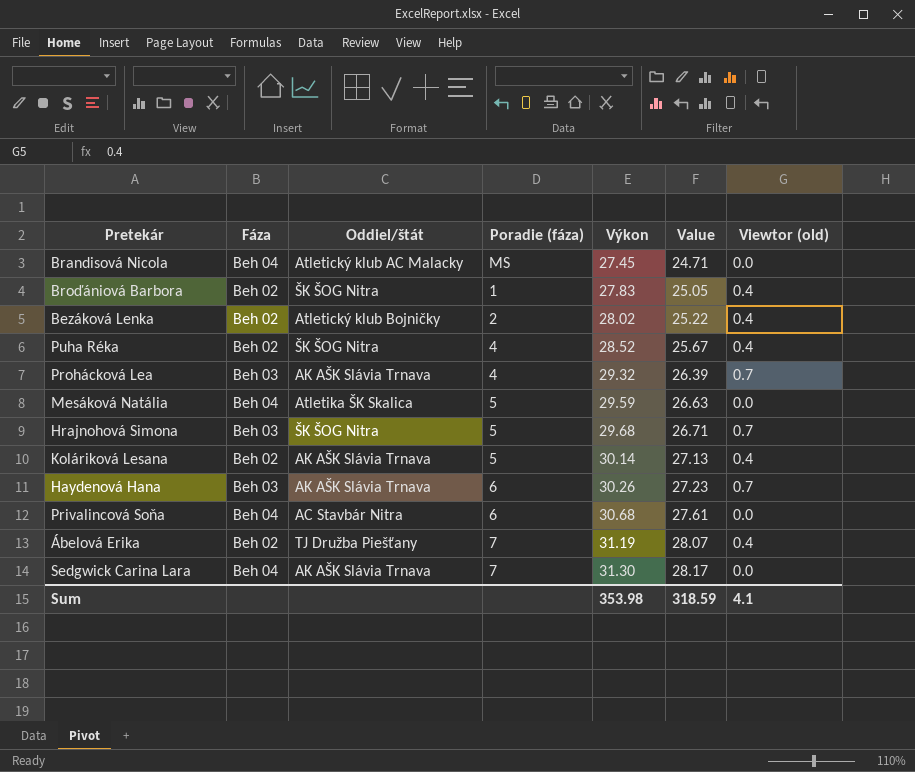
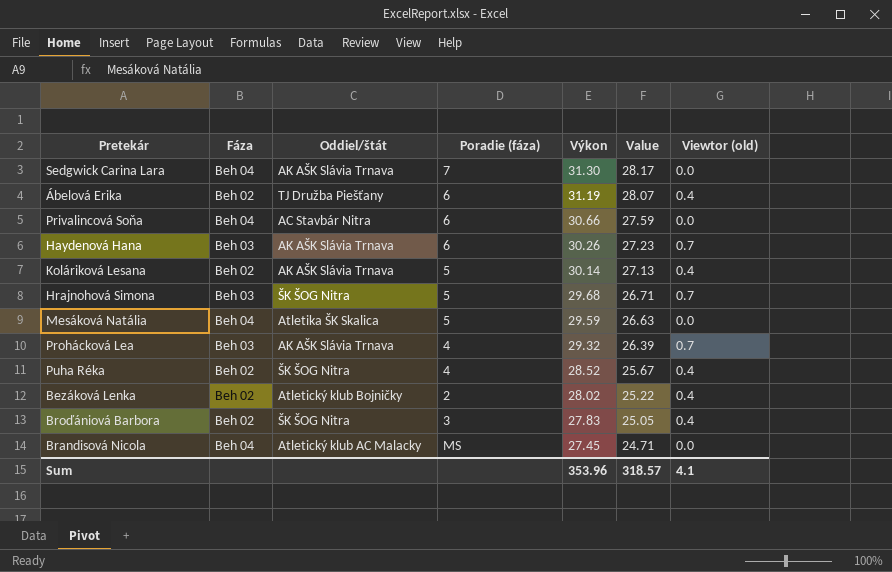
row order: Výkon ascending -> Výkon descending
Ábelová Erika | Poradie (fáza): 7 -> 6
Privalincová Soňa | Výkon: 30.68 -> 30.66
Privalincová Soňa | Value: 27.61 -> 27.59
Broďániová Barbora | Poradie (fáza): 1 -> 3
Sum | Výkon: 353.98 -> 353.96
Sum | Value: 318.59 -> 318.57

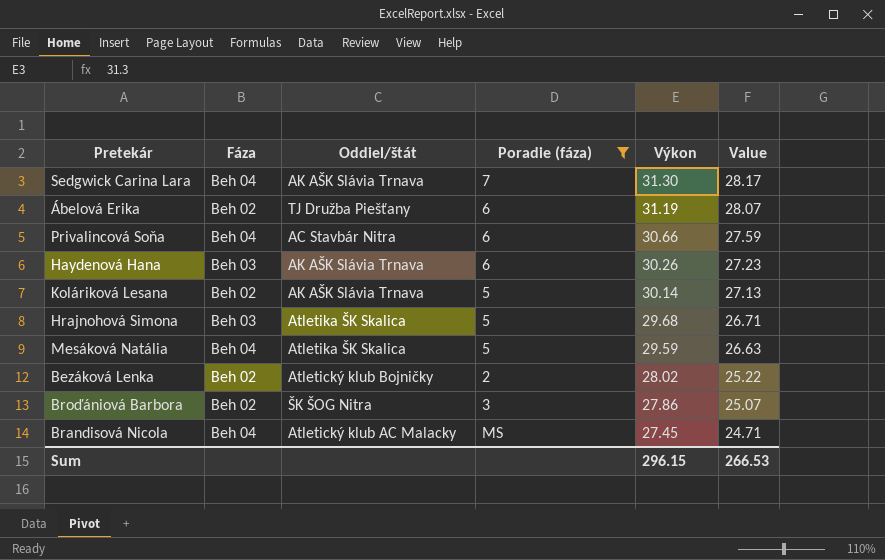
filter: none -> Poradie (fáza) != 4
column Viewtor (old) | position: 7 -> none
Hrajnohová Simona | Oddiel/štát: ŠK ŠOG Nitra -> Atletika ŠK Skalica
Broďániová Barbora | Výkon: 27.83 -> 27.86
Broďániová Barbora | Value: 25.05 -> 25.07
Sum | Výkon: 353.96 -> 296.15
Sum | Value: 318.57 -> 266.53

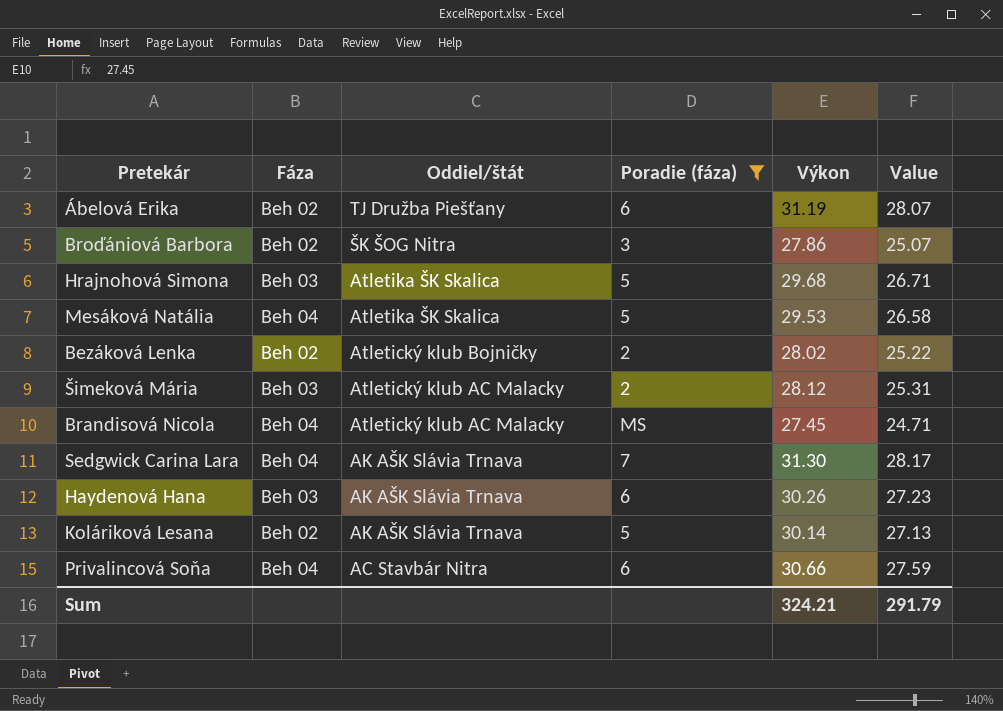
row order: Výkon descending -> Oddiel/štát descending
Mesáková Natália | Výkon: 29.59 -> 29.53
Mesáková Natália | Value: 26.63 -> 26.58
row Šimeková Mária: none -> Beh 03 | Atletický klub AC Malacky | 2 | 28.12 | 25.31
Sum | Výkon: 296.15 -> 324.21
Sum | Value: 266.53 -> 291.79

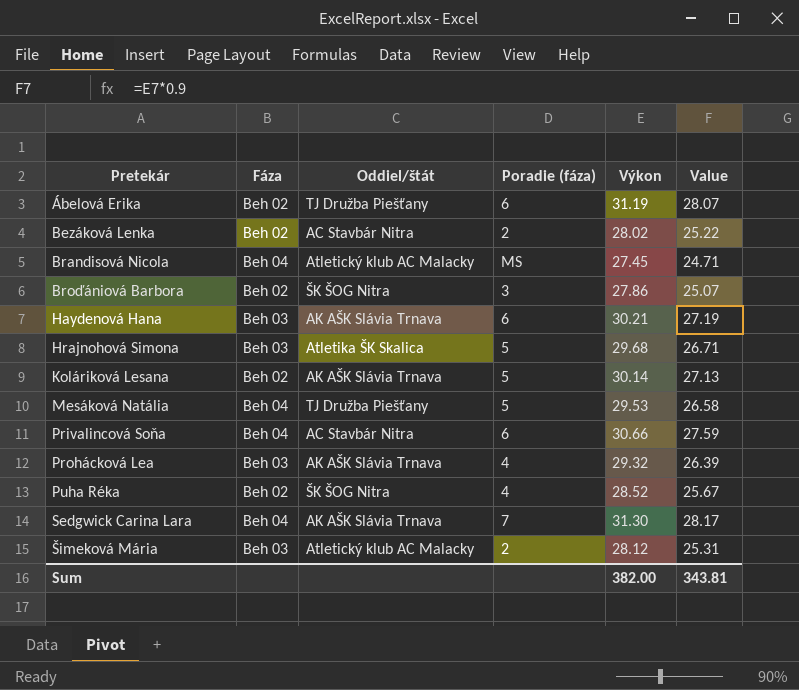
filter: Poradie (fáza) != 4 -> none
row order: Oddiel/štát descending -> Pretekár ascending
Bezáková Lenka | Oddiel/štát: Atletický klub Bojničky -> AC Stavbár Nitra
Haydenová Hana | Výkon: 30.26 -> 30.21
Haydenová Hana | Value: 27.23 -> 27.19
Mesáková Natália | Oddiel/štát: Atletika ŠK Skalica -> TJ Družba Piešťany
Sum | Výkon: 324.21 -> 382.00
Sum | Value: 291.79 -> 343.81

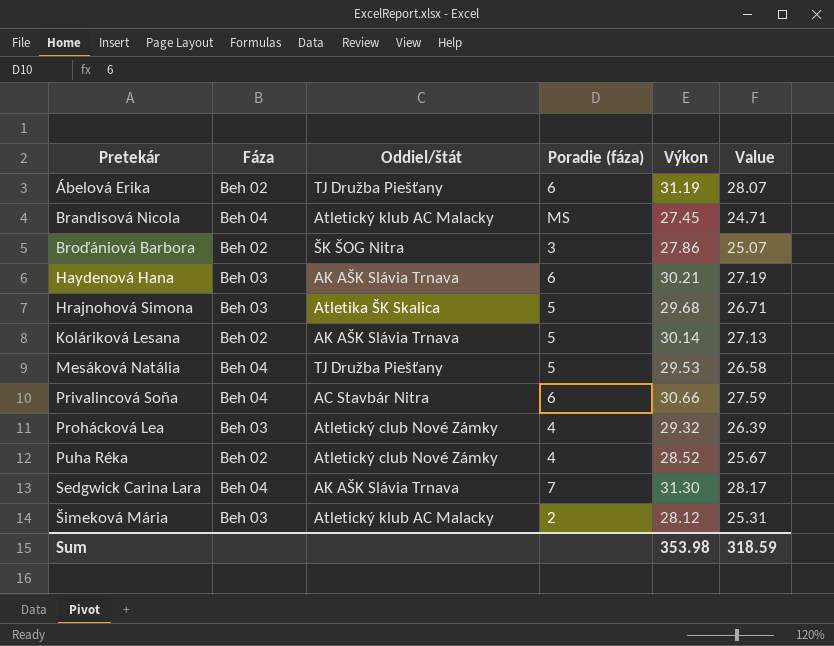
row Bezáková Lenka: Beh 02 | AC Stavbár Nitra | 2 | 28.02 | 25.22 -> none
Prohácková Lea | Oddiel/štát: AK AŠK Slávia Trnava -> Atletický club Nové Zámky
Puha Réka | Oddiel/štát: ŠK ŠOG Nitra -> Atletický club Nové Zámky
Sum | Výkon: 382.00 -> 353.98
Sum | Value: 343.81 -> 318.59

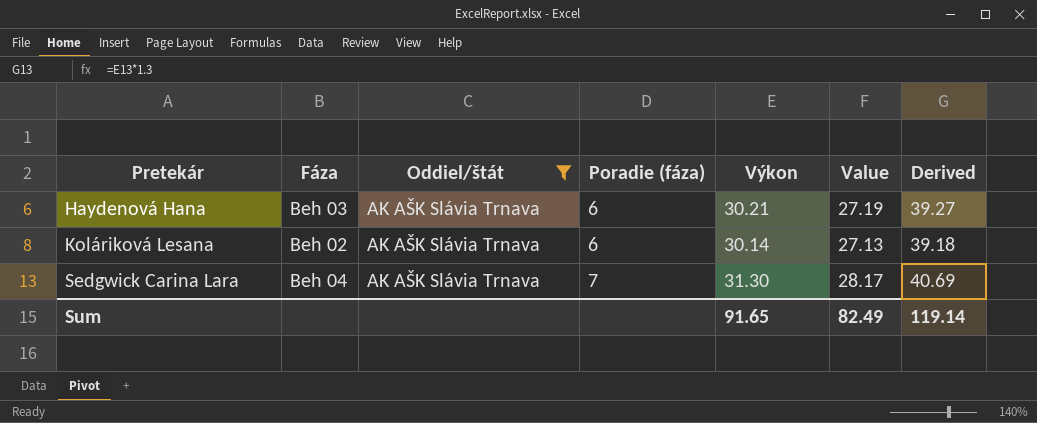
filter: none -> Oddiel/štát = AK AŠK Slávia Trnava
column Derived | formula: none -> [Výkon] * 1.3
Koláriková Lesana | Poradie (fáza): 5 -> 6
Sum | Výkon: 353.98 -> 91.65
Sum | Value: 318.59 -> 82.49

